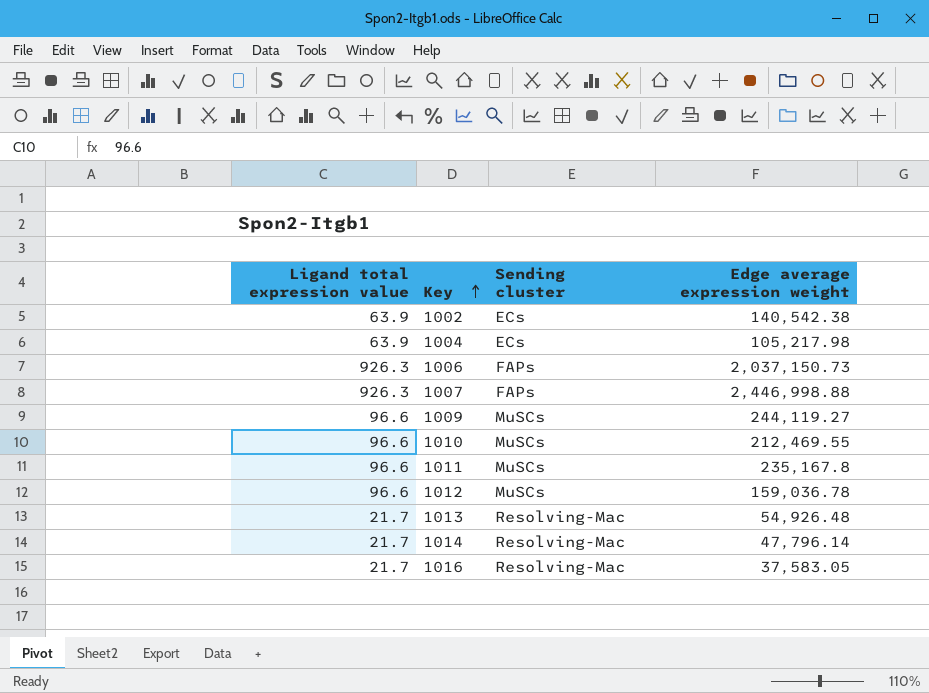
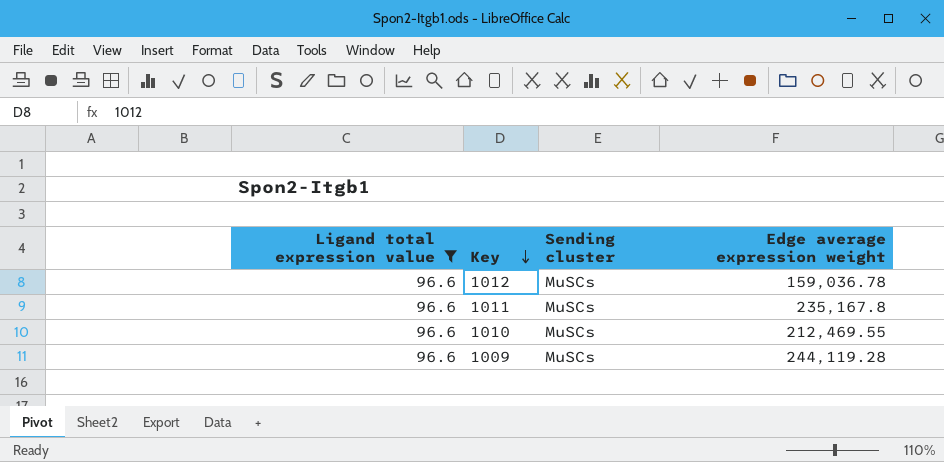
filter: none -> Ligand total expression value = 96.6
row order: Key ascending -> Key descending
1009 | Edge average expression weight: 244,119.27 -> 244,119.28

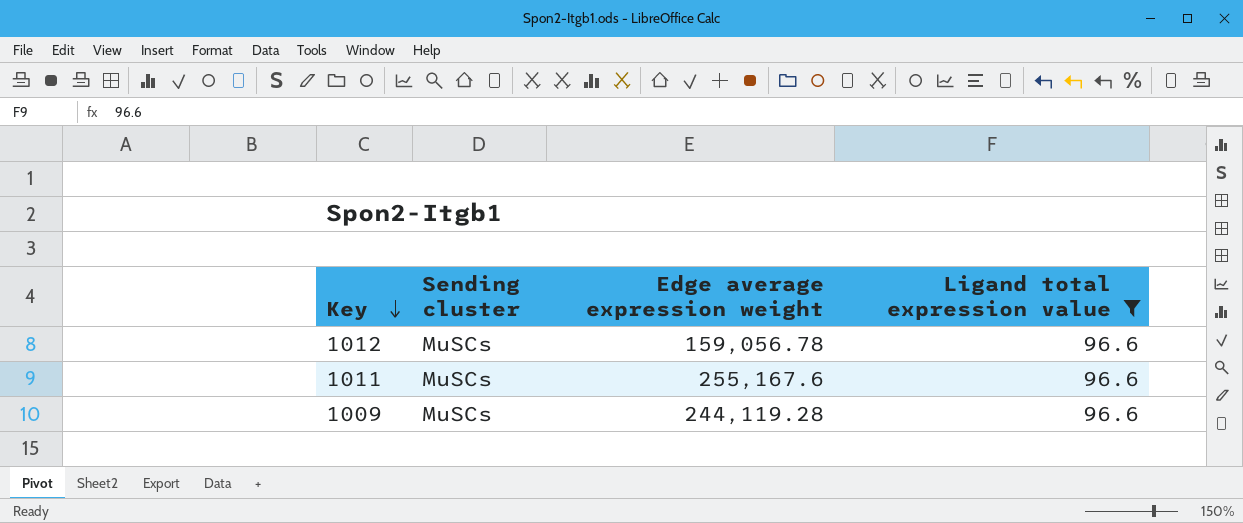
column Ligand total expression value | position: 1 -> 4
row 1010: 96.6 | MuSCs | 212,469.55 -> none
1012 | Edge average expression weight: 159,036.78 -> 159,056.78
1011 | Edge average expression weight: 235,167.8 -> 255,167.6

